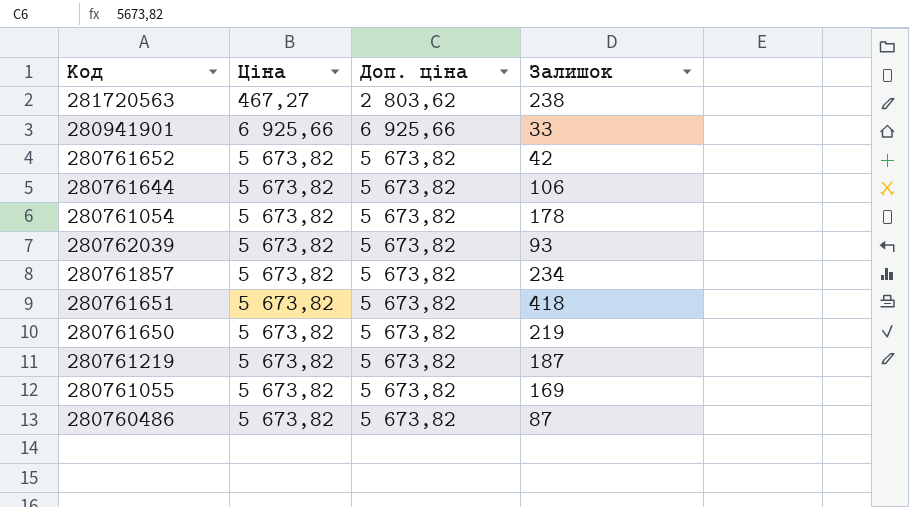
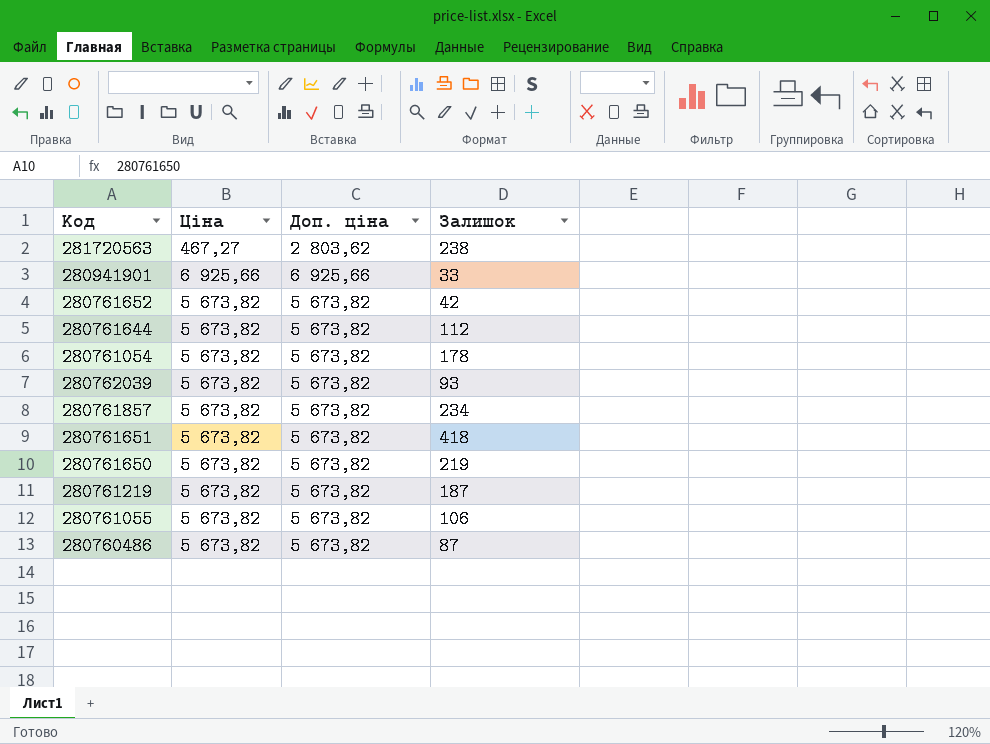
280761644 | Залишок: 106 -> 112
280761055 | Залишок: 169 -> 106

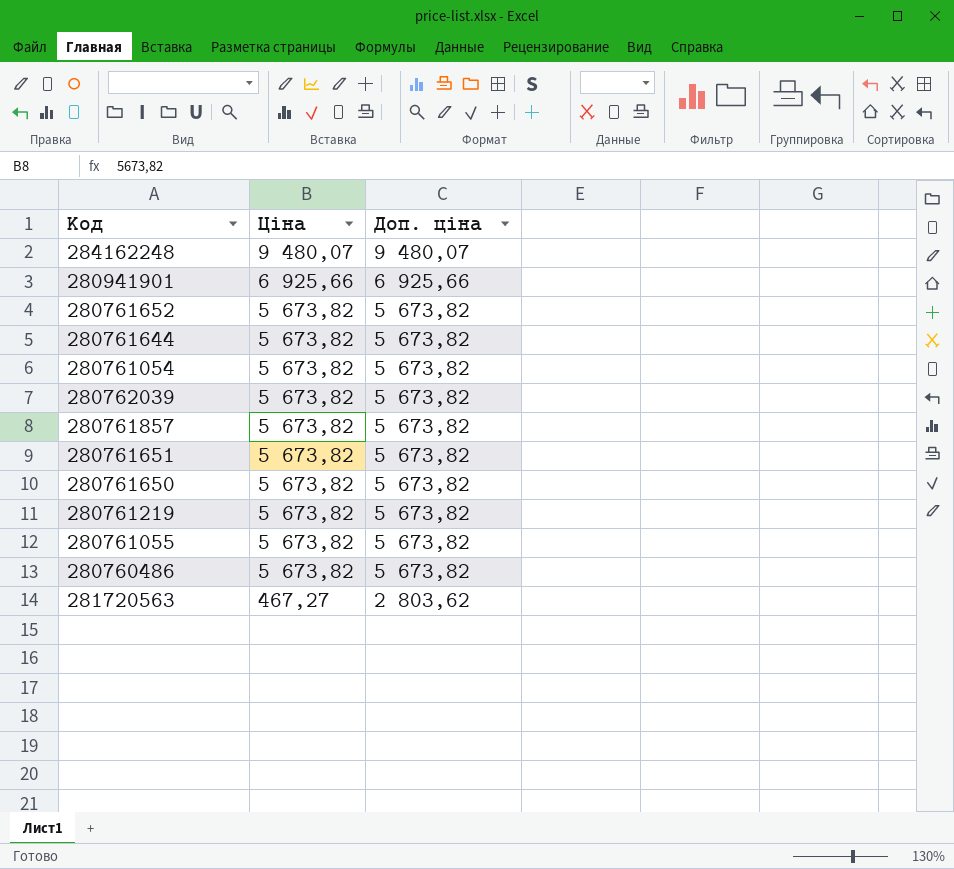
row order: none -> Ціна descending
column Залишок | position: 4 -> none
row 284162248: none -> 9 480,07 | 9 480,07

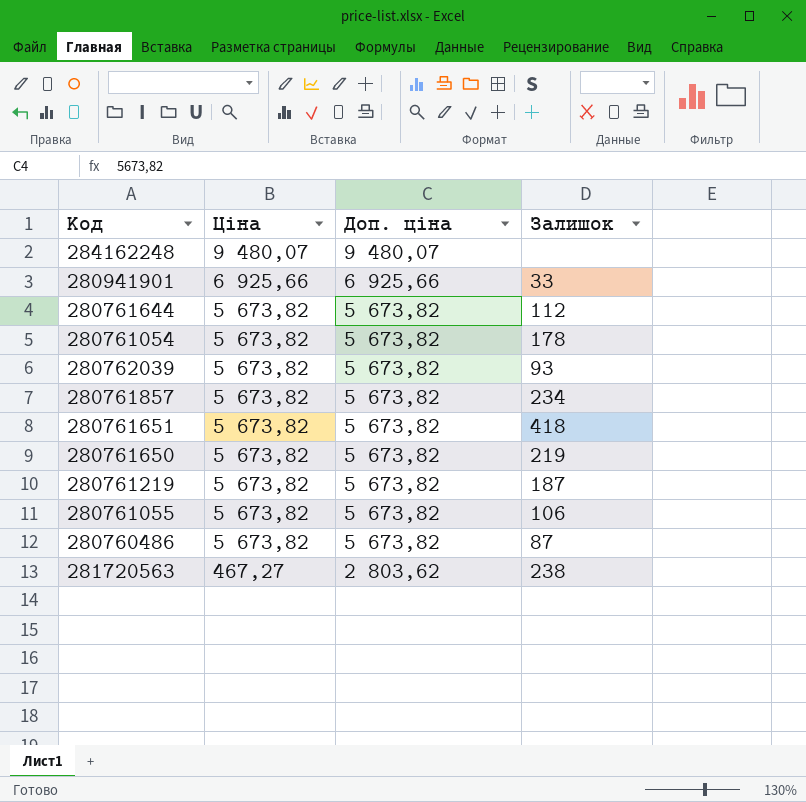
column Залишок | position: none -> 4
row 280761652: 5 673,82 | 5 673,82 -> none

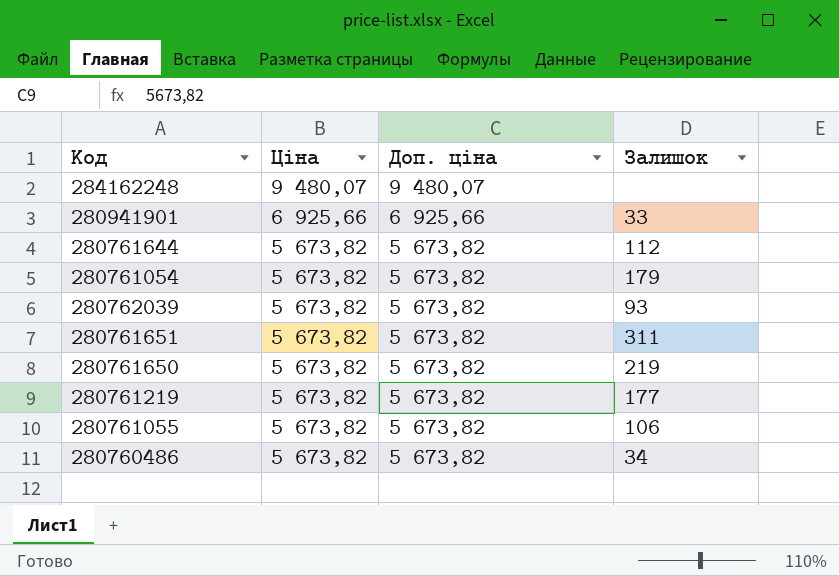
row 280761857: 5 673,82 | 5 673,82 | 234 -> none
row 281720563: 467,27 | 2 803,62 | 238 -> none
280761054 | Залишок: 178 -> 179
280761651 | Залишок: 418 -> 311
280761219 | Залишок: 187 -> 177
280760486 | Залишок: 87 -> 34

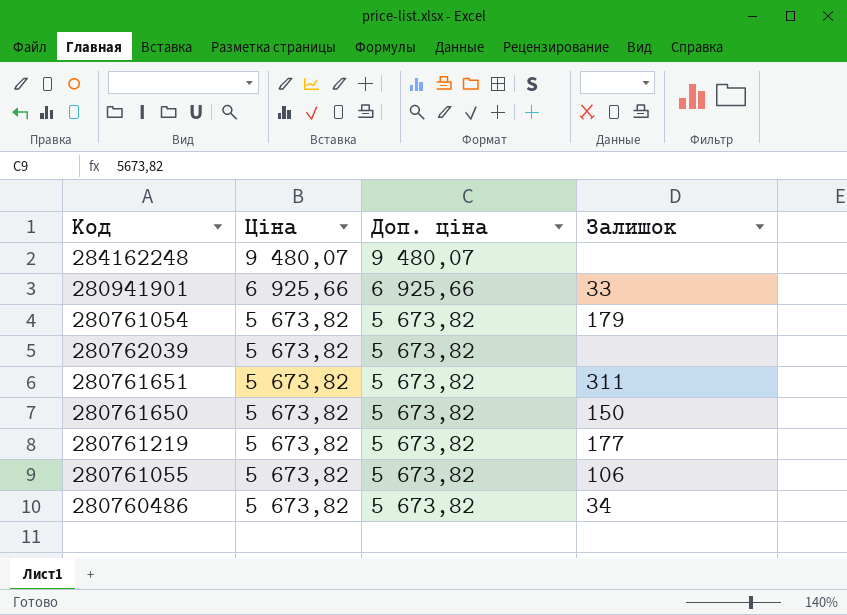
row 280761644: 5 673,82 | 5 673,82 | 112 -> none
280762039 | Залишок: 93 -> none
280761650 | Залишок: 219 -> 150

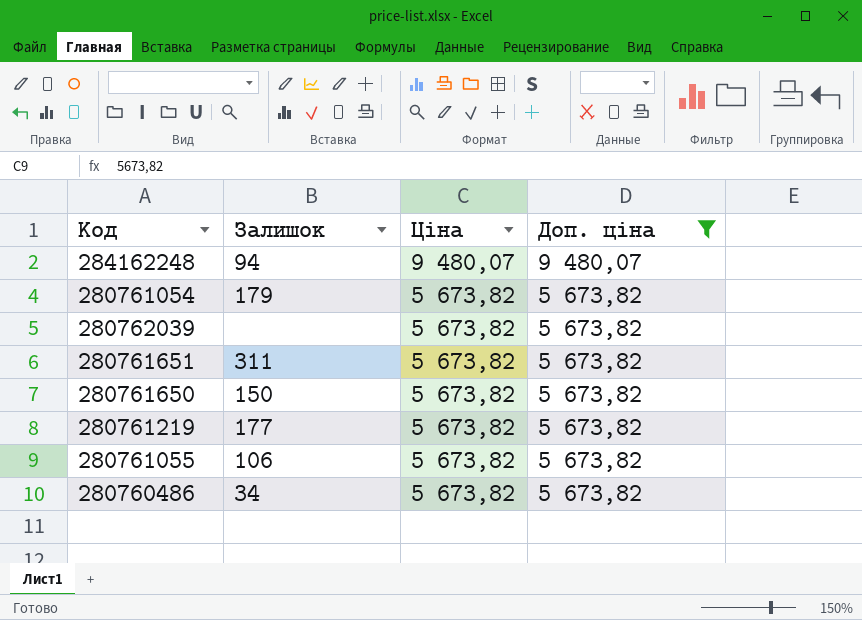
filter: none -> Доп. ціна != 6 925,66
column Залишок | position: 4 -> 2
284162248 | Залишок: none -> 94

